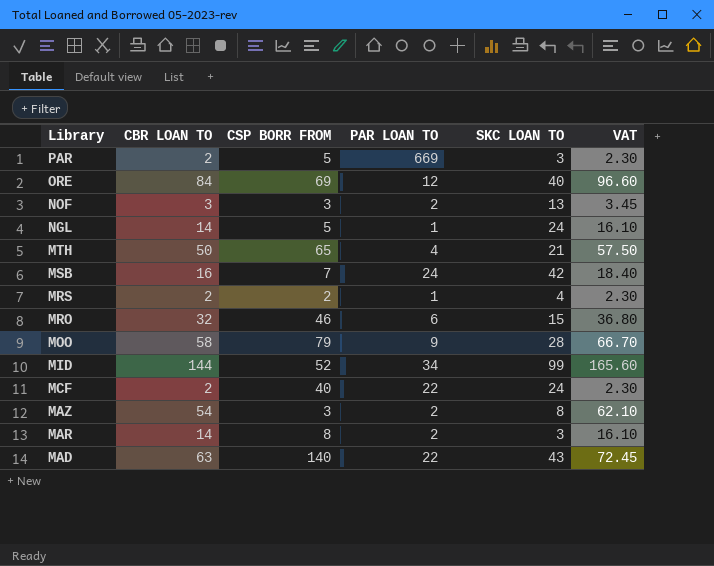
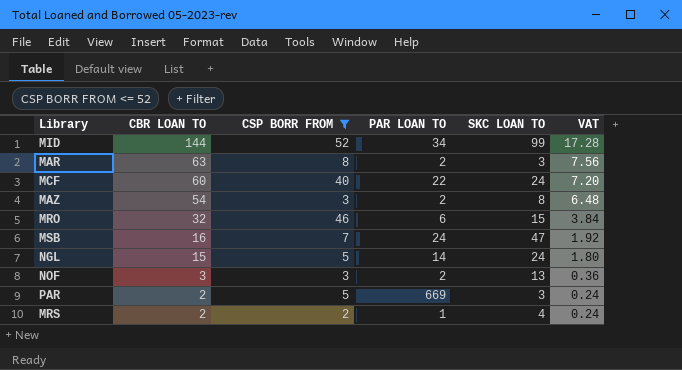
filter: none -> CSP BORR FROM <= 52
row order: Library descending -> CBR LOAN TO descending
column VAT | formula: [CBR LOAN TO] * 1.15 -> [CBR LOAN TO] * 0.12
MAR | CBR LOAN TO: 14 -> 63
MCF | CBR LOAN TO: 2 -> 60
MSB | SKC LOAN TO: 42 -> 47
NGL | CBR LOAN TO: 14 -> 15
NGL | PAR LOAN TO: 1 -> 14

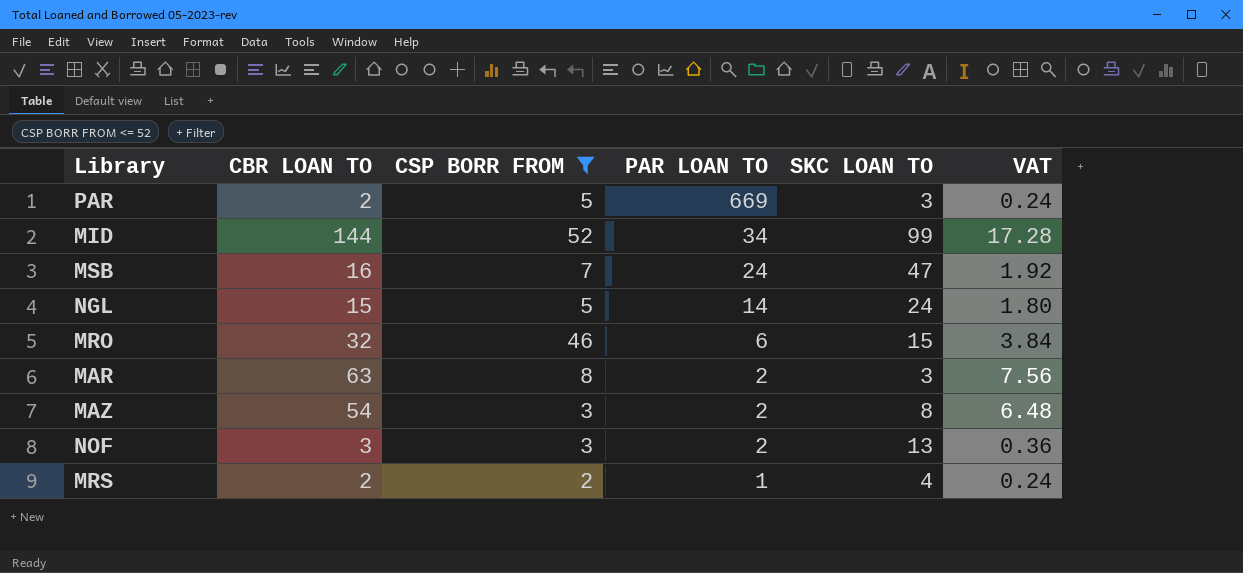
row order: CBR LOAN TO descending -> PAR LOAN TO descending
row MCF: 60 | 40 | 22 | 24 | 7.20 -> none

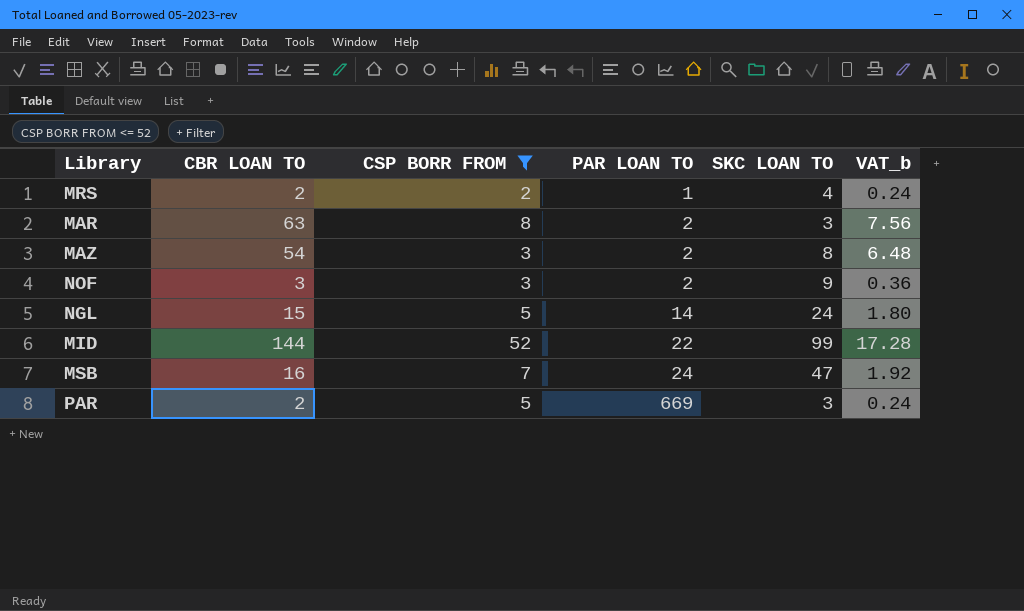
row order: PAR LOAN TO descending -> PAR LOAN TO ascending
column name: VAT -> VAT_b
row MRO: 32 | 46 | 6 | 15 | 3.84 -> none
NOF | SKC LOAN TO: 13 -> 9
MID | PAR LOAN TO: 34 -> 22

